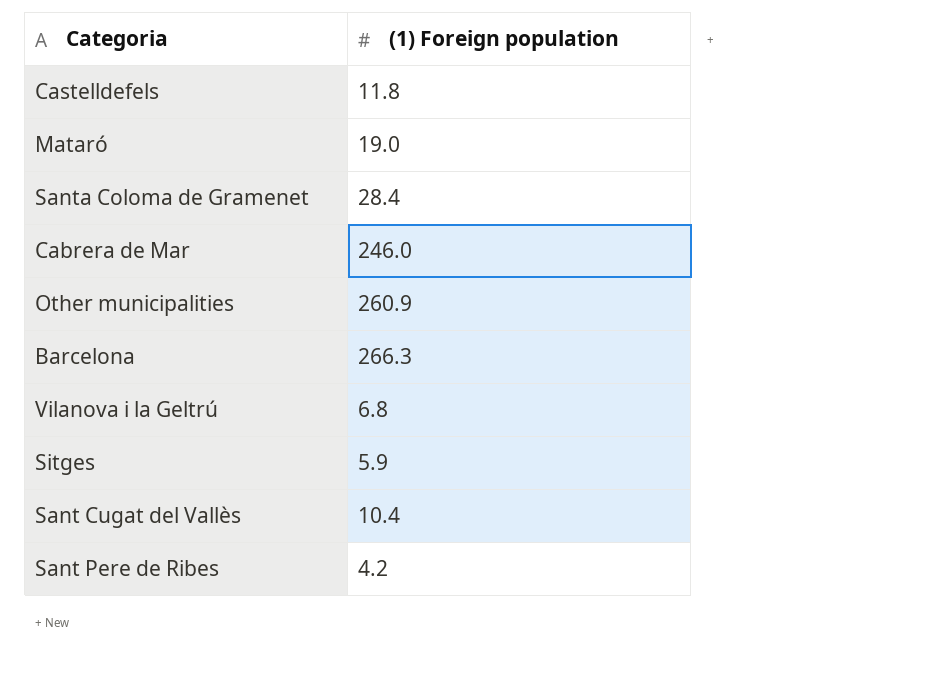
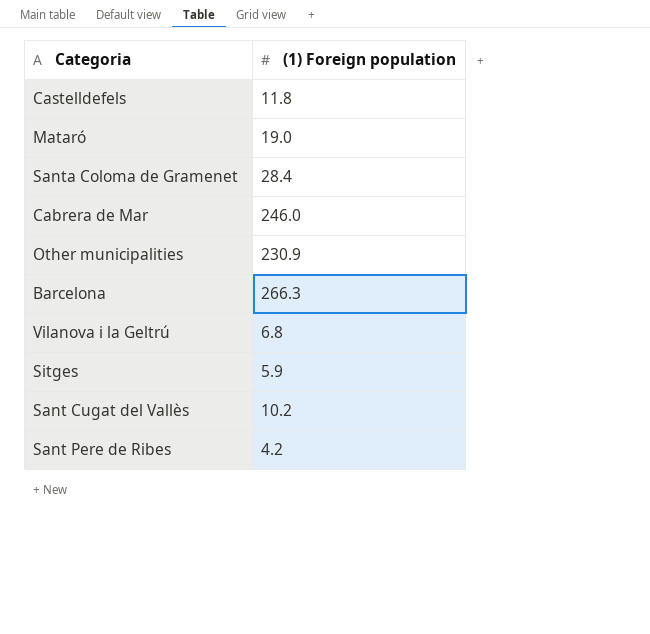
Other municipalities | (1) Foreign population: 260.9 -> 230.9
Sant Cugat del Vallès | (1) Foreign population: 10.4 -> 10.2

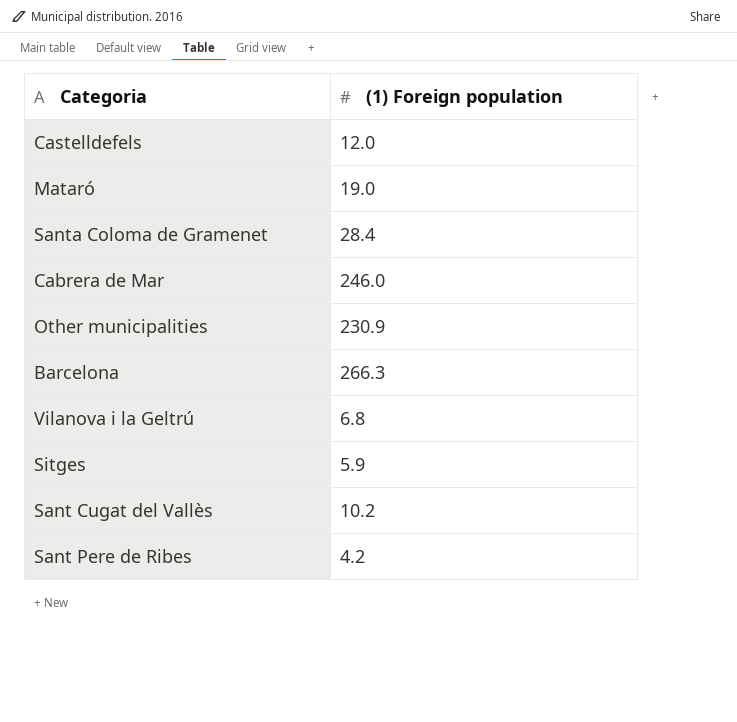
Castelldefels | (1) Foreign population: 11.8 -> 12.0

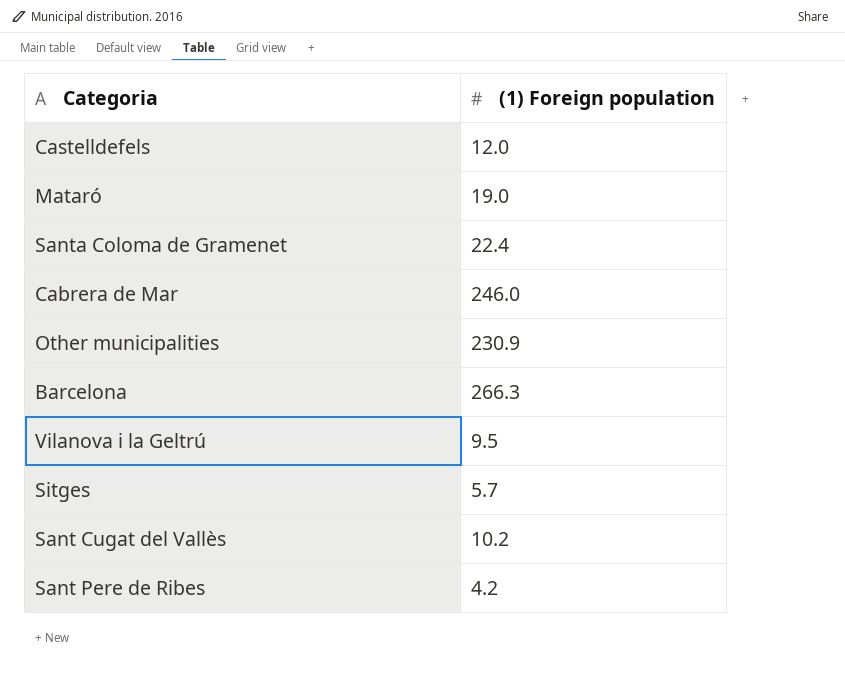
Santa Coloma de Gramenet | (1) Foreign population: 28.4 -> 22.4
Vilanova i la Geltrú | (1) Foreign population: 6.8 -> 9.5
Sitges | (1) Foreign population: 5.9 -> 5.7

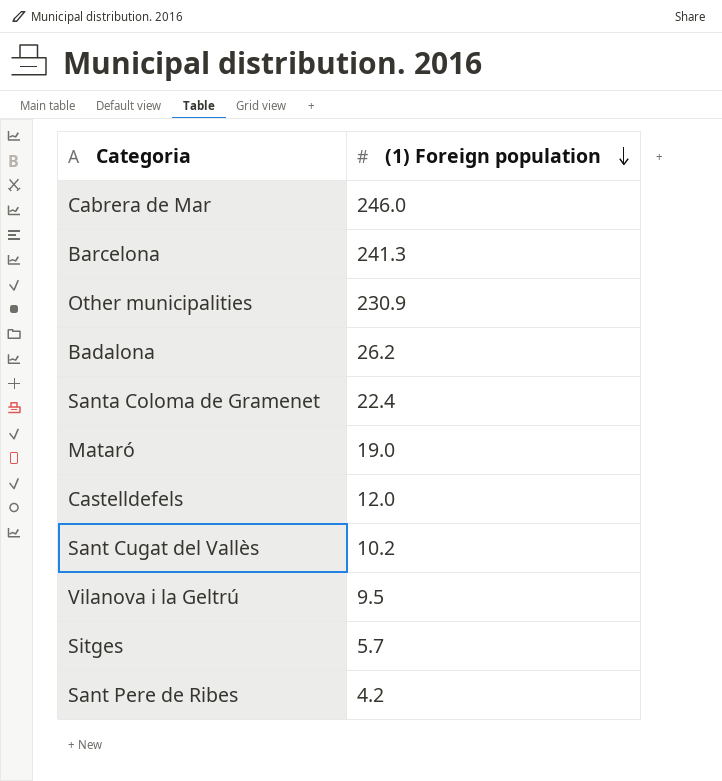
row order: none -> (1) Foreign population descending
Barcelona | (1) Foreign population: 266.3 -> 241.3
row Badalona: none -> 26.2

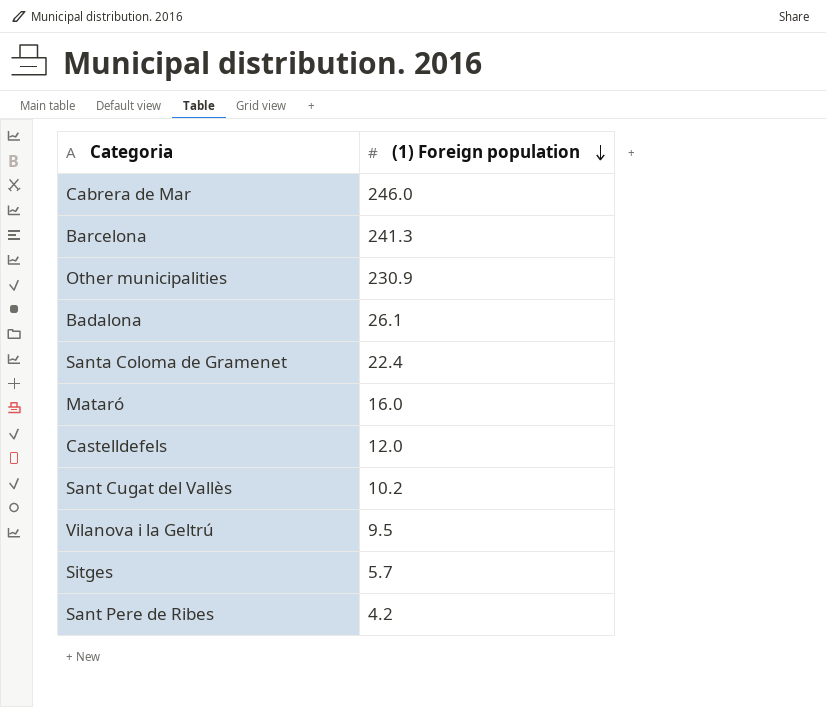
Badalona | (1) Foreign population: 26.2 -> 26.1
Mataró | (1) Foreign population: 19.0 -> 16.0

